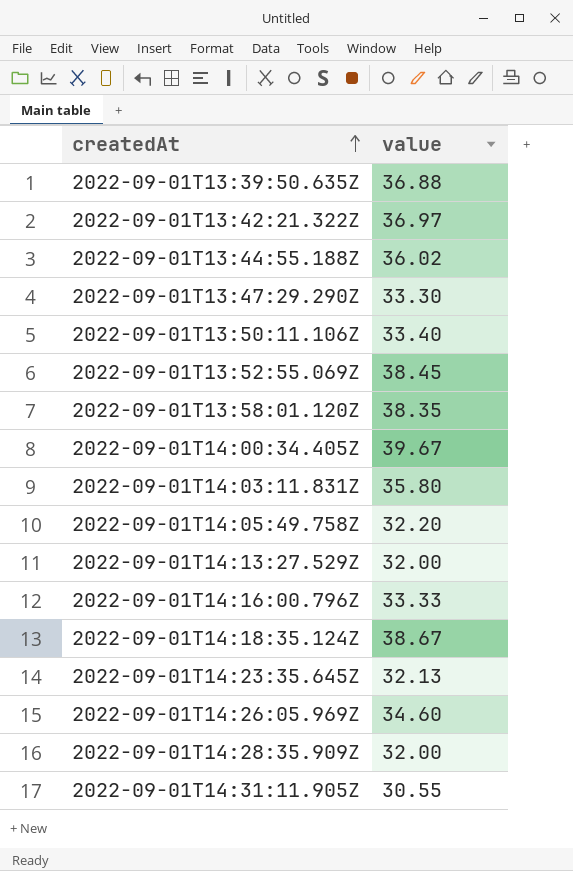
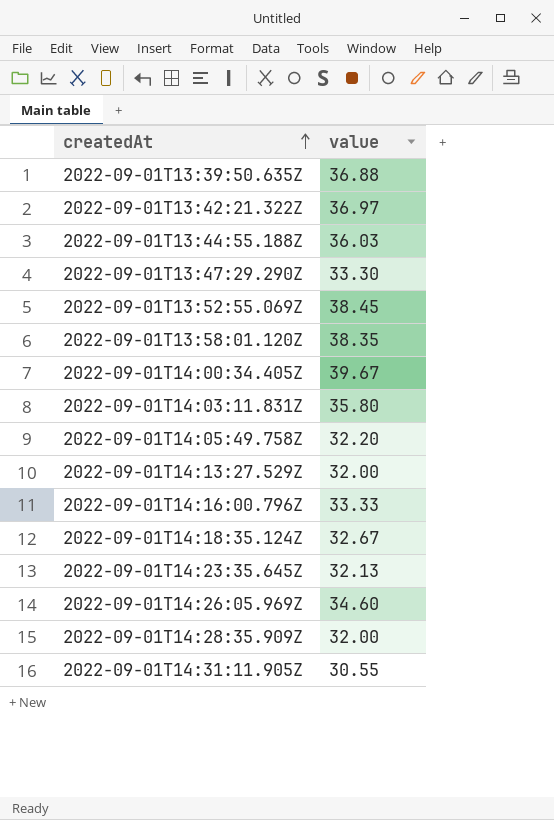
row 2022-09-01T13:50:11.106Z: 33.40 -> none
2022-09-01T13:44:55.188Z | value: 36.02 -> 36.03
2022-09-01T14:18:35.124Z | value: 38.67 -> 32.67

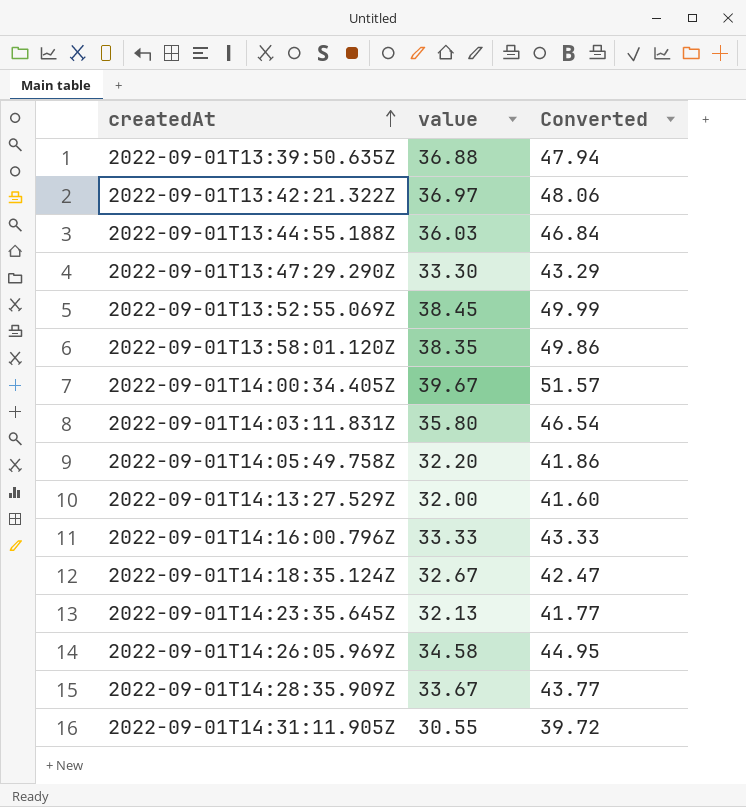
column Converted | formula: none -> [value] * 1.3
2022-09-01T14:26:05.969Z | value: 34.60 -> 34.58
2022-09-01T14:28:35.909Z | value: 32.00 -> 33.67

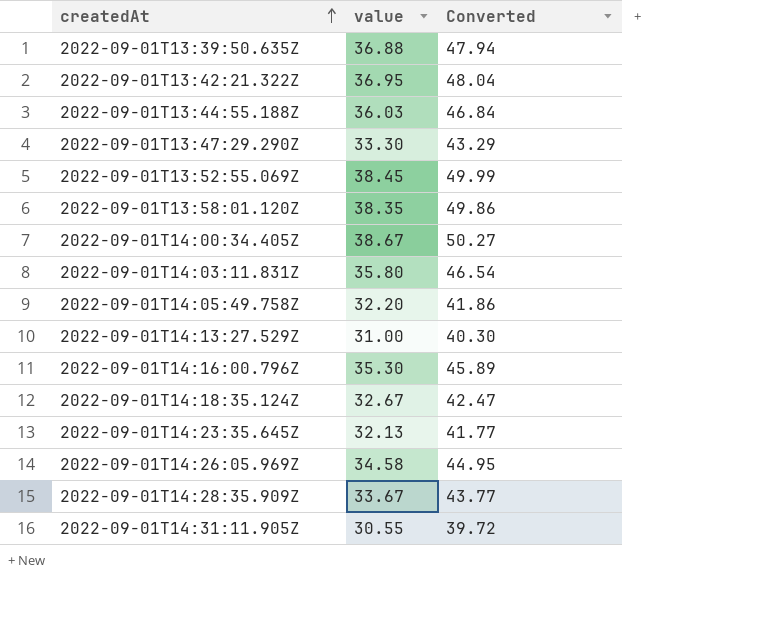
2022-09-01T13:42:21.322Z | value: 36.97 -> 36.95
2022-09-01T13:42:21.322Z | Converted: 48.06 -> 48.04
2022-09-01T14:00:34.405Z | value: 39.67 -> 38.67
2022-09-01T14:00:34.405Z | Converted: 51.57 -> 50.27
2022-09-01T14:13:27.529Z | value: 32.00 -> 31.00
2022-09-01T14:13:27.529Z | Converted: 41.60 -> 40.30
2022-09-01T14:16:00.796Z | value: 33.33 -> 35.30
2022-09-01T14:16:00.796Z | Converted: 43.33 -> 45.89

